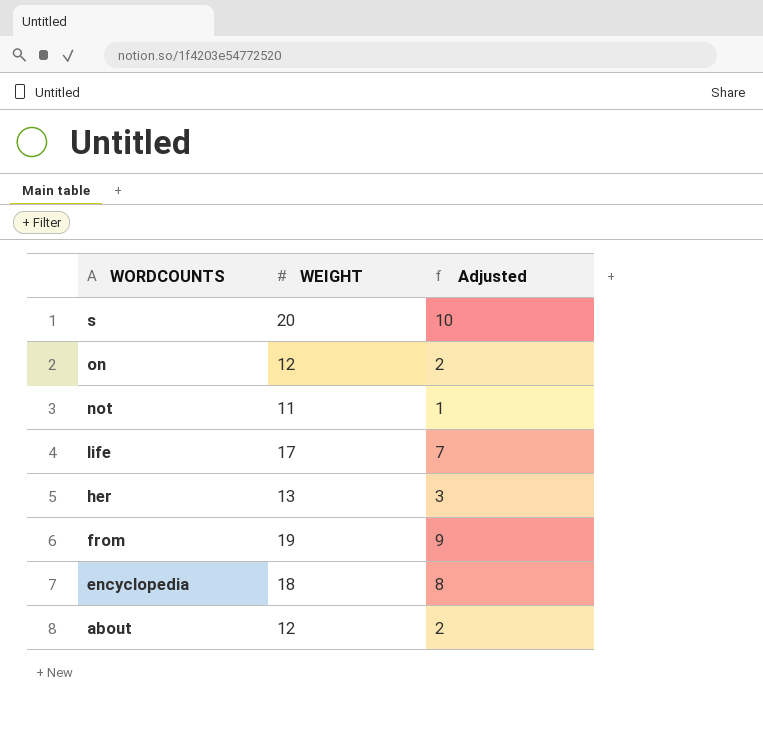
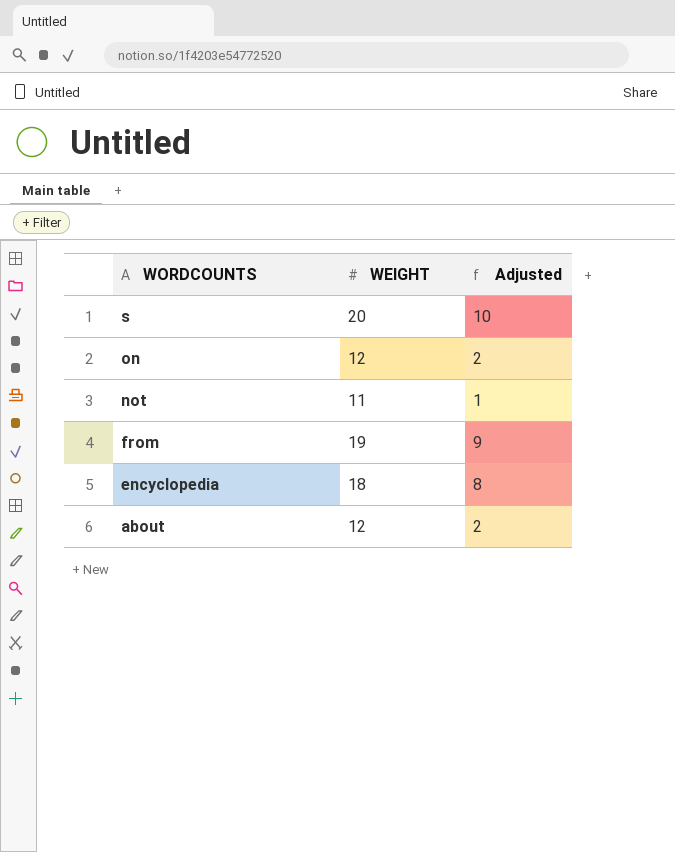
row life: 17 | 7 -> none
row her: 13 | 3 -> none

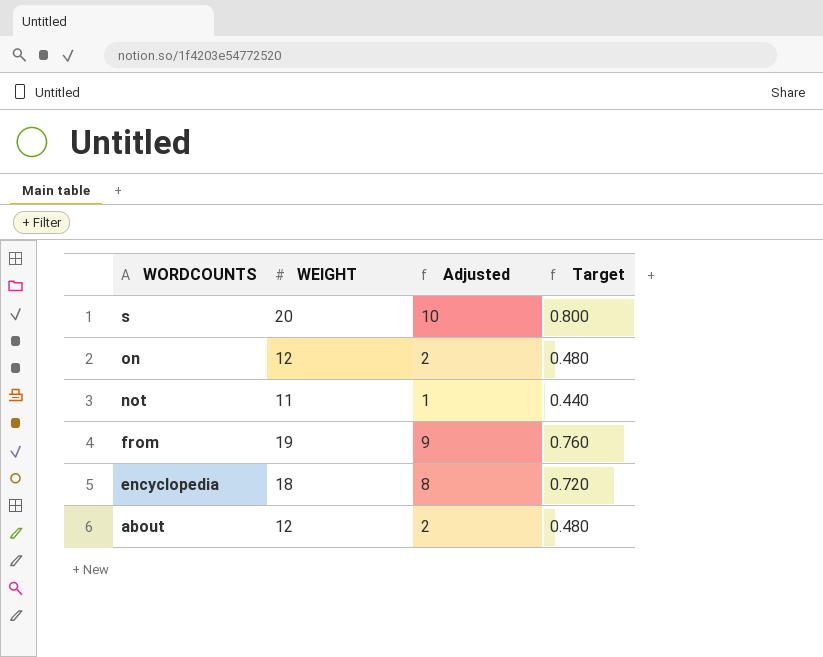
column Target | formula: none -> [WEIGHT] * 0.04

